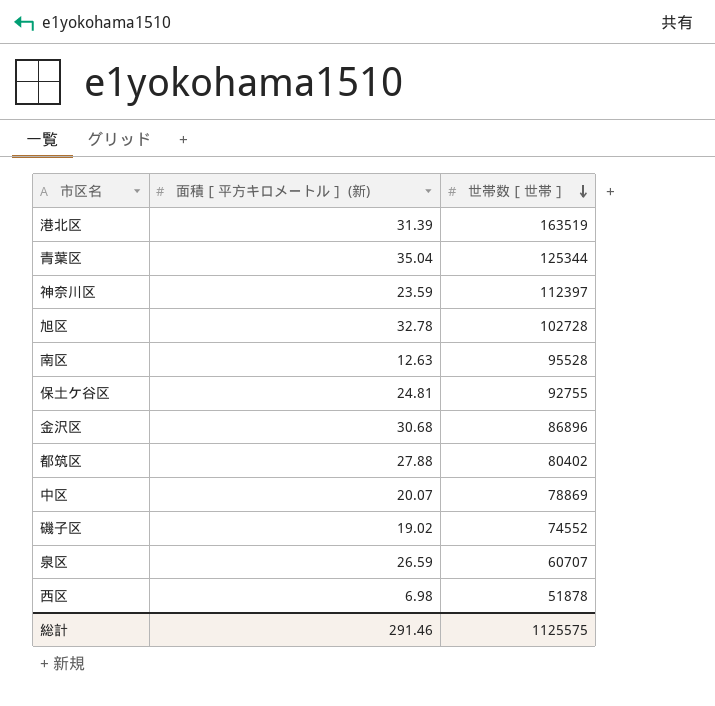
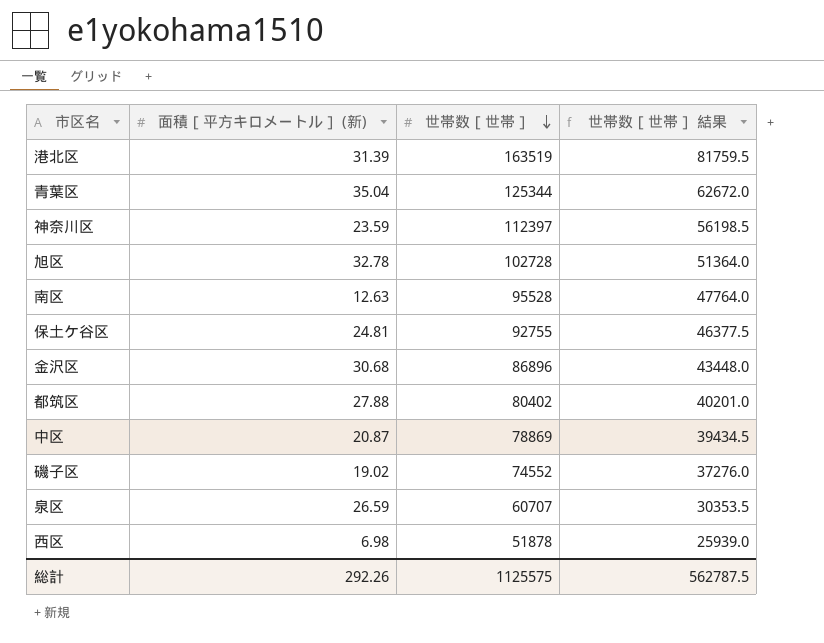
column 世帯数［世帯］ 結果 | formula: none -> [世帯数［世帯］] * 0.5
中区 | 面積［平方キロメートル］ (新): 20.07 -> 20.87
総計 | 面積［平方キロメートル］ (新): 291.46 -> 292.26

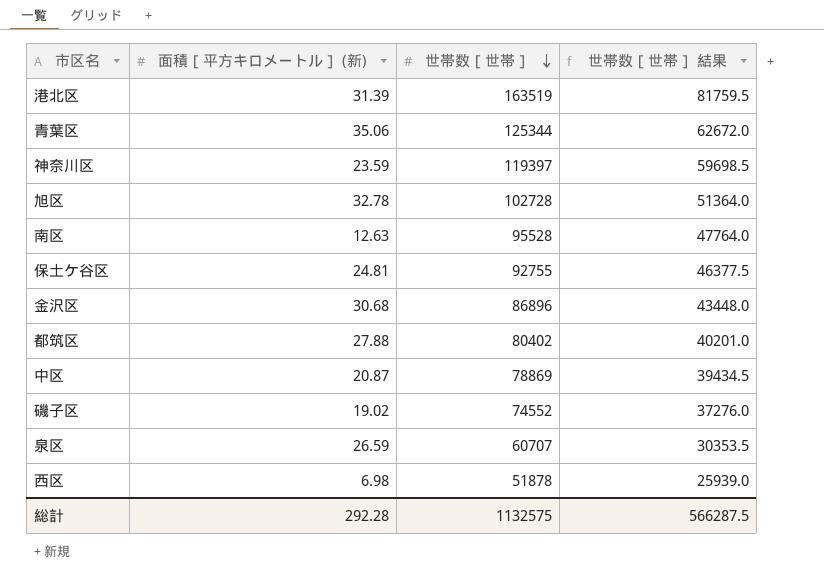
青葉区 | 面積［平方キロメートル］ (新): 35.04 -> 35.06
神奈川区 | 世帯数［世帯］: 112397 -> 119397
神奈川区 | 世帯数［世帯］ 結果: 56198.5 -> 59698.5
総計 | 面積［平方キロメートル］ (新): 292.26 -> 292.28
総計 | 世帯数［世帯］: 1125575 -> 1132575
総計 | 世帯数［世帯］ 結果: 562787.5 -> 566287.5

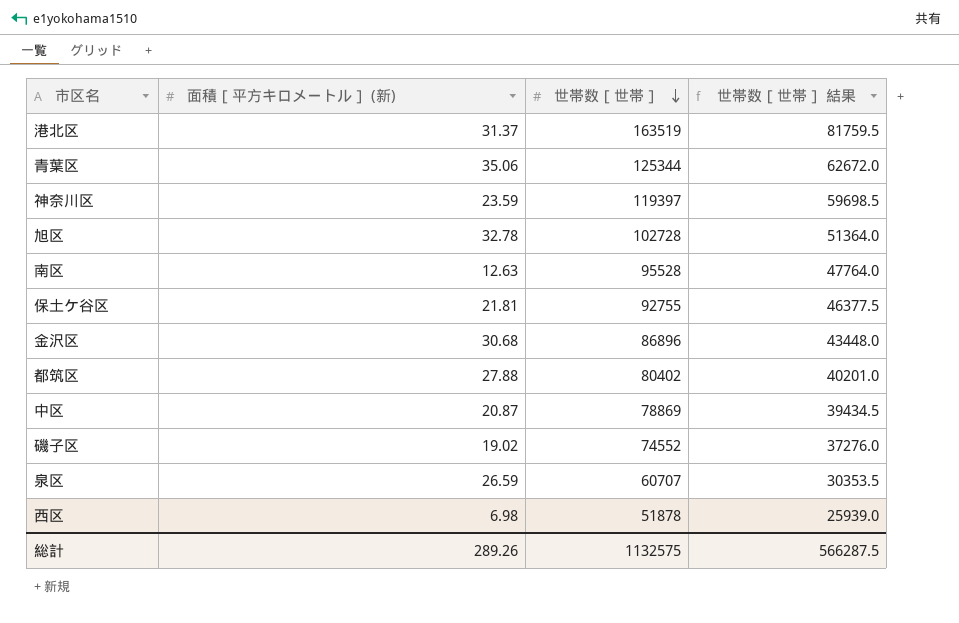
港北区 | 面積［平方キロメートル］ (新): 31.39 -> 31.37
保土ケ谷区 | 面積［平方キロメートル］ (新): 24.81 -> 21.81
総計 | 面積［平方キロメートル］ (新): 292.28 -> 289.26

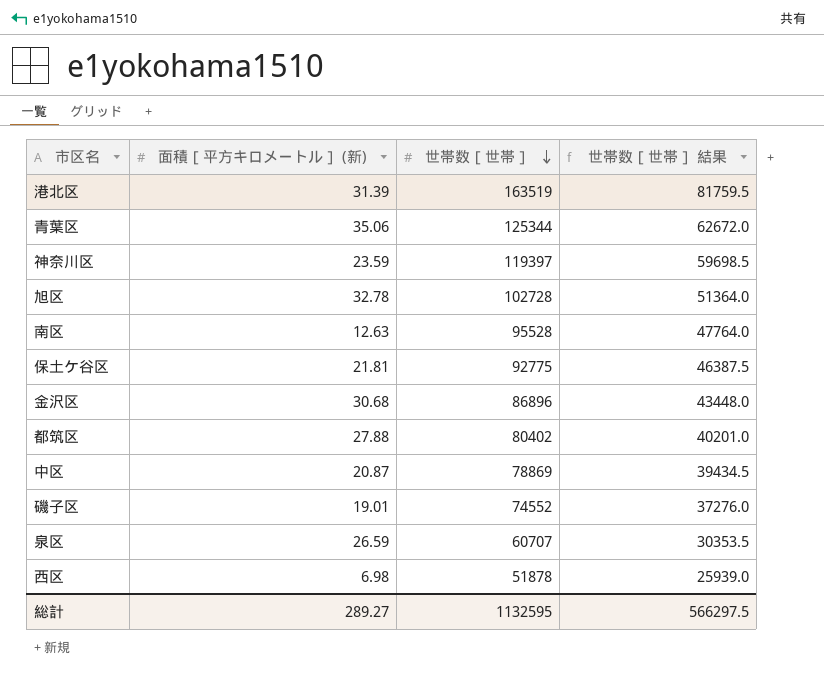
港北区 | 面積［平方キロメートル］ (新): 31.37 -> 31.39
保土ケ谷区 | 世帯数［世帯］: 92755 -> 92775
保土ケ谷区 | 世帯数［世帯］ 結果: 46377.5 -> 46387.5
磯子区 | 面積［平方キロメートル］ (新): 19.02 -> 19.01
総計 | 面積［平方キロメートル］ (新): 289.26 -> 289.27
総計 | 世帯数［世帯］: 1132575 -> 1132595
総計 | 世帯数［世帯］ 結果: 566287.5 -> 566297.5

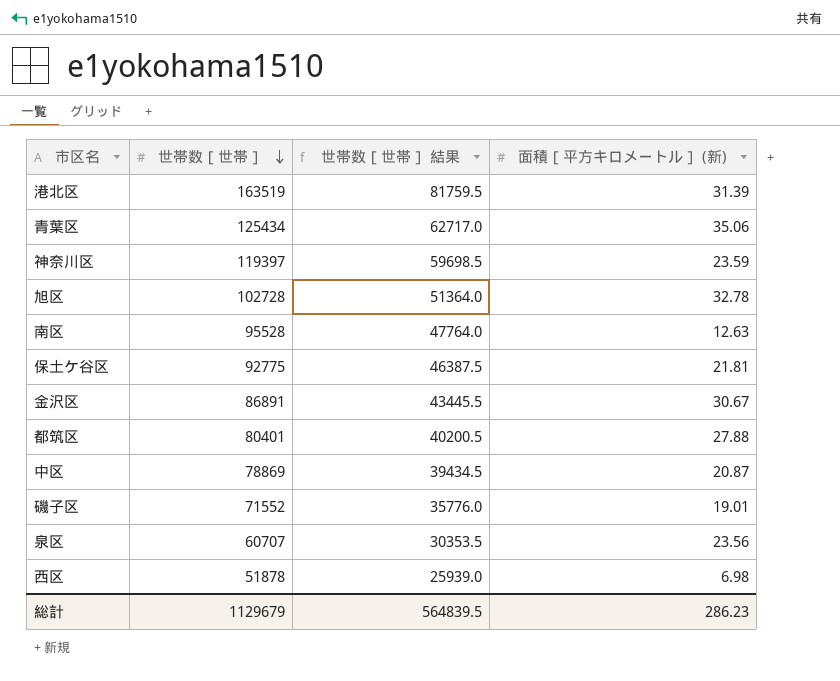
column 面積［平方キロメートル］ (新) | position: 2 -> 4
青葉区 | 世帯数［世帯］: 125344 -> 125434
青葉区 | 世帯数［世帯］ 結果: 62672.0 -> 62717.0
金沢区 | 世帯数［世帯］: 86896 -> 86891
金沢区 | 世帯数［世帯］ 結果: 43448.0 -> 43445.5
金沢区 | 面積［平方キロメートル］ (新): 30.68 -> 30.67
都筑区 | 世帯数［世帯］: 80402 -> 80401
都筑区 | 世帯数［世帯］ 結果: 40201.0 -> 40200.5
磯子区 | 世帯数［世帯］: 74552 -> 71552
磯子区 | 世帯数［世帯］ 結果: 37276.0 -> 35776.0
泉区 | 面積［平方キロメートル］ (新): 26.59 -> 23.56
総計 | 世帯数［世帯］: 1132595 -> 1129679
総計 | 世帯数［世帯］ 結果: 566297.5 -> 564839.5
総計 | 面積［平方キロメートル］ (新): 289.27 -> 286.23

